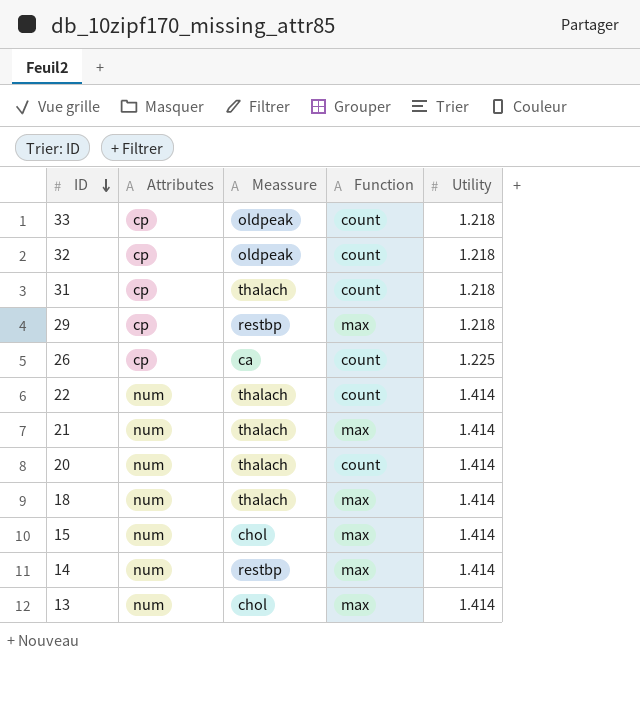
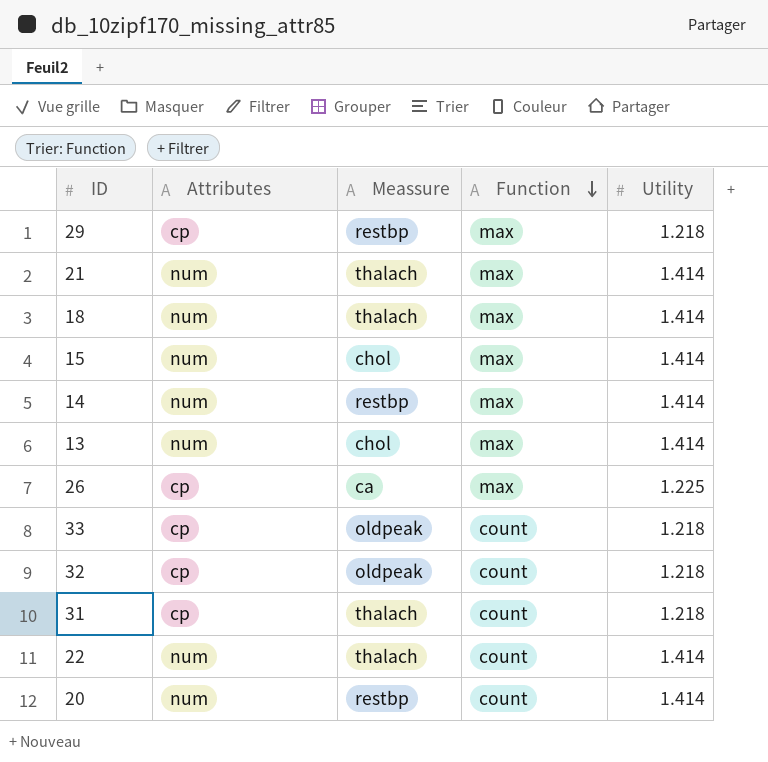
row order: ID descending -> Function descending
26 | Function: count -> max
20 | Meassure: thalach -> restbp

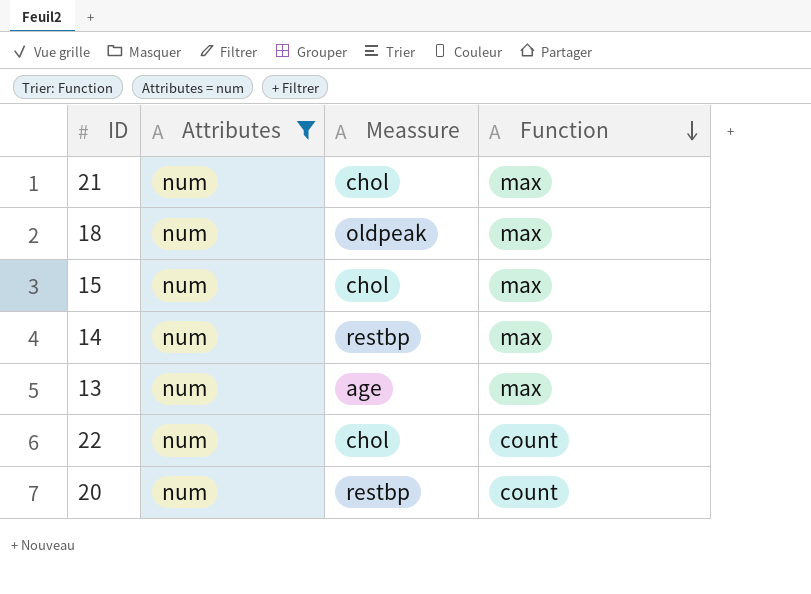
filter: none -> Attributes = num
column Utility | position: 5 -> none
21 | Meassure: thalach -> chol
18 | Meassure: thalach -> oldpeak
13 | Meassure: chol -> age
22 | Meassure: thalach -> chol

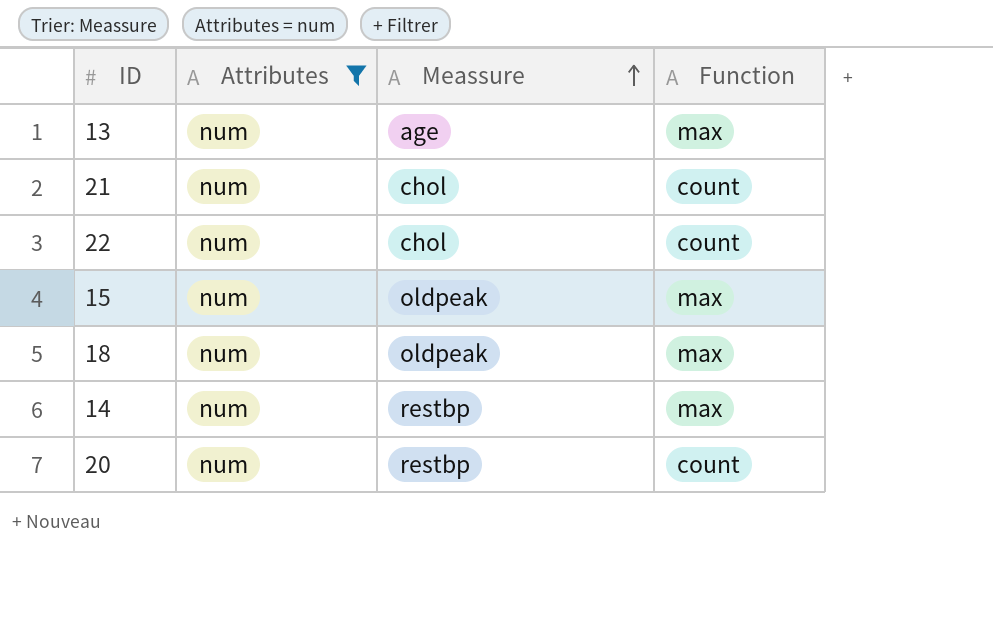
row order: Function descending -> Meassure ascending
21 | Function: max -> count
15 | Meassure: chol -> oldpeak

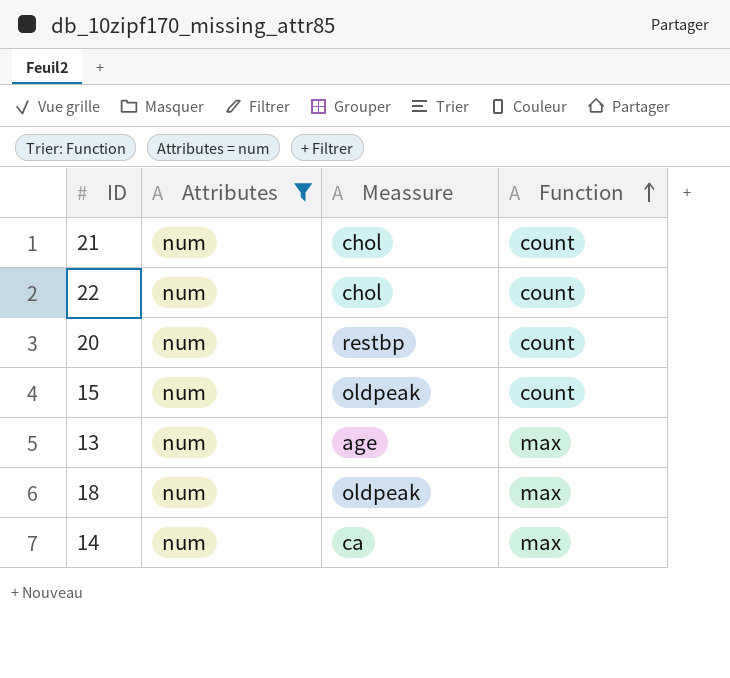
row order: Meassure ascending -> Function ascending
15 | Function: max -> count
14 | Meassure: restbp -> ca

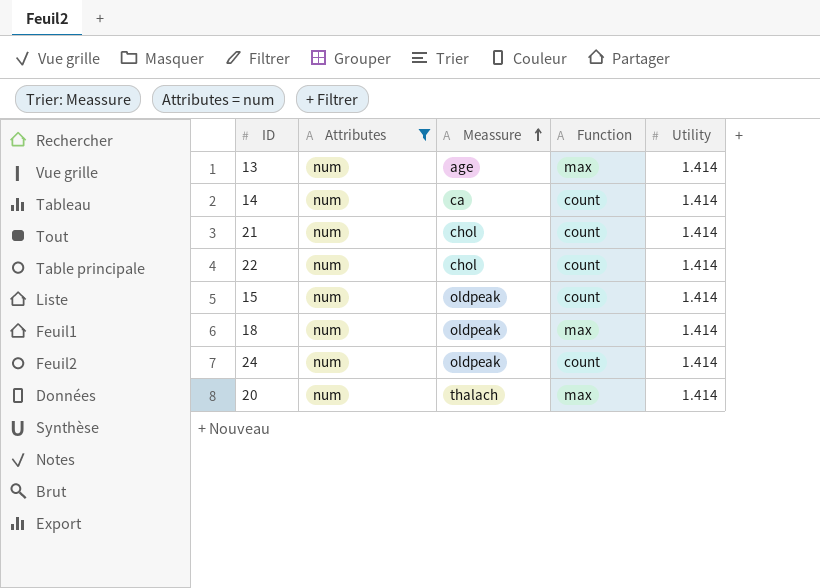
row order: Function ascending -> Meassure ascending
column Utility | position: none -> 5
14 | Function: max -> count
row 24: none -> num | oldpeak | count | 1.414
20 | Meassure: restbp -> thalach
20 | Function: count -> max

